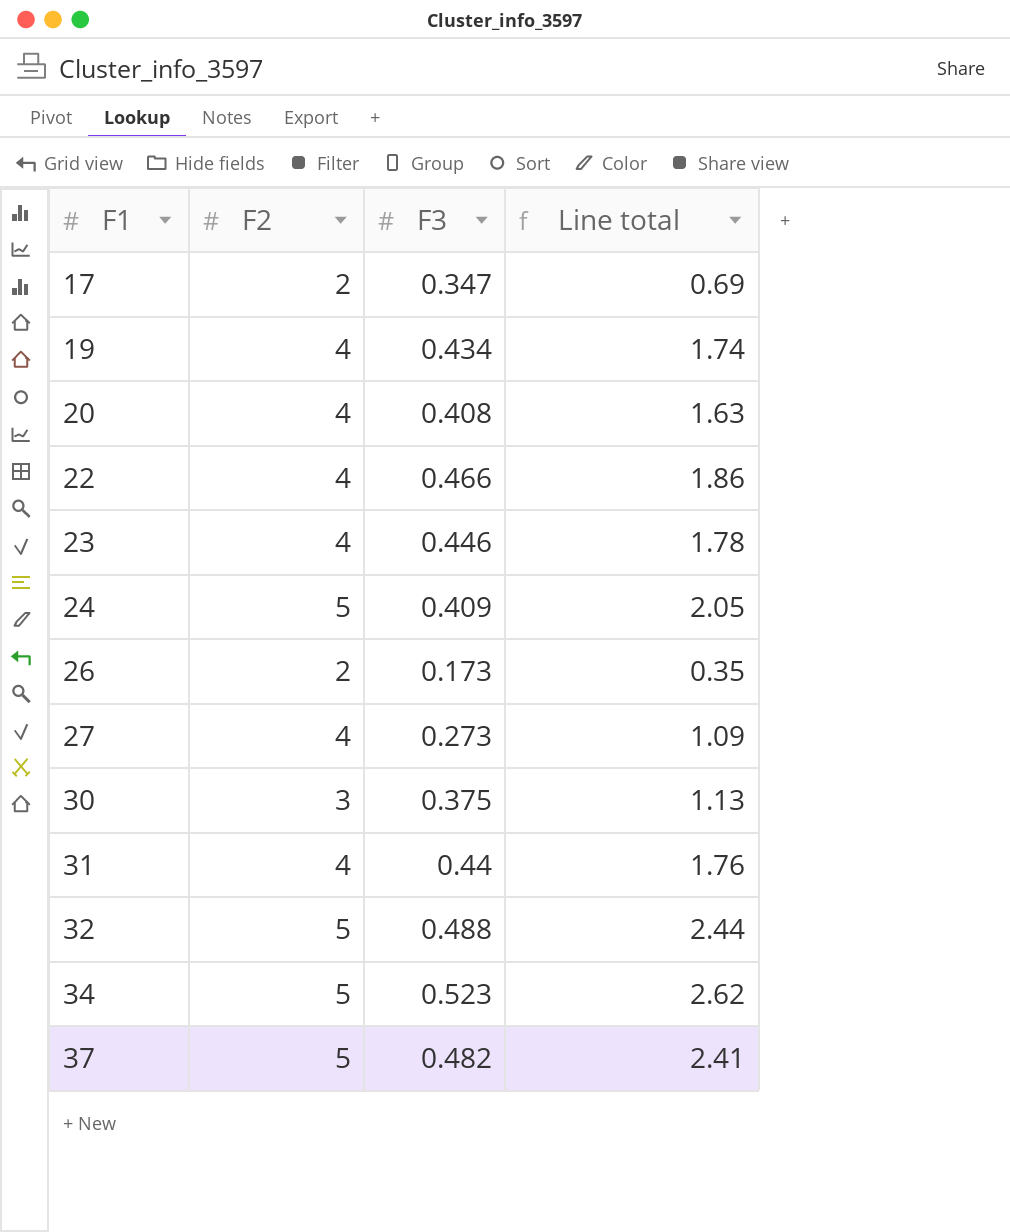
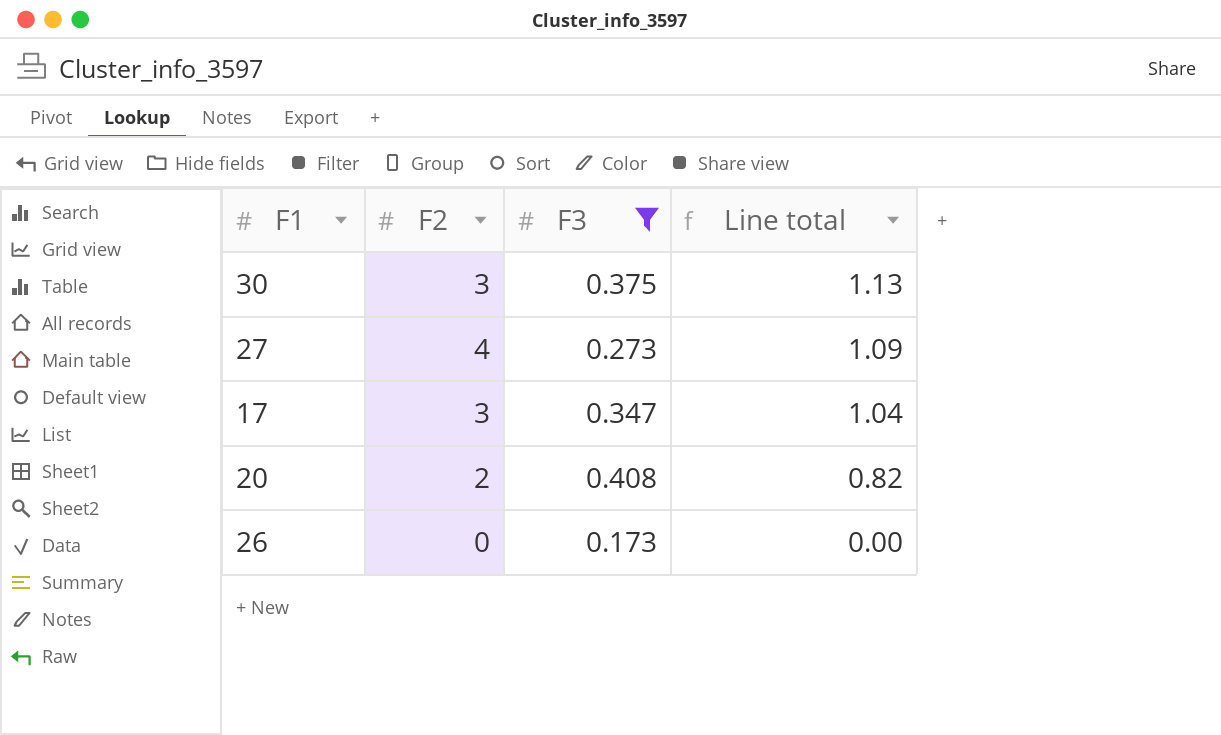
filter: none -> F3 <= 0.408
row order: F1 ascending -> Line total descending
17 | F2: 2 -> 3
17 | Line total: 0.69 -> 1.04
20 | F2: 4 -> 2
20 | Line total: 1.63 -> 0.82
26 | F2: 2 -> 0
26 | Line total: 0.35 -> 0.00

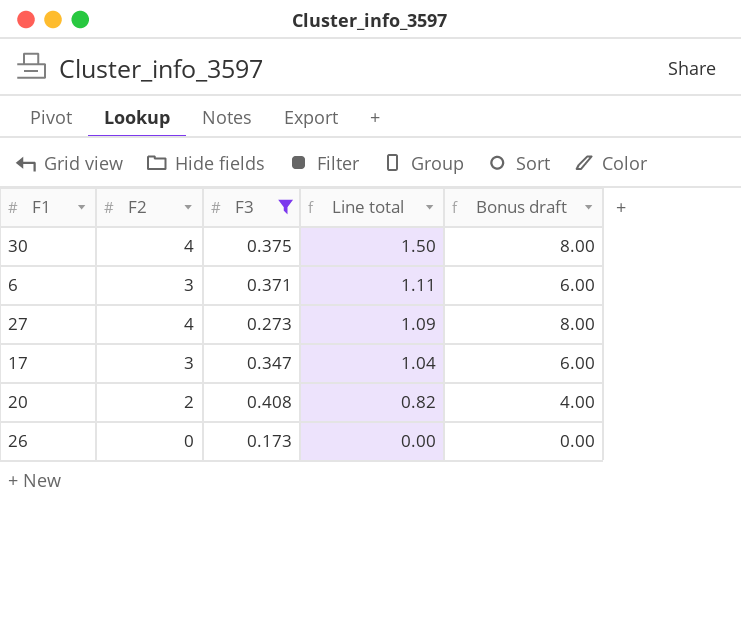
column Bonus draft | formula: none -> [F2] * 2
30 | F2: 3 -> 4
30 | Line total: 1.13 -> 1.50
row 6: none -> 3 | 0.371 | 1.11 | 6.00

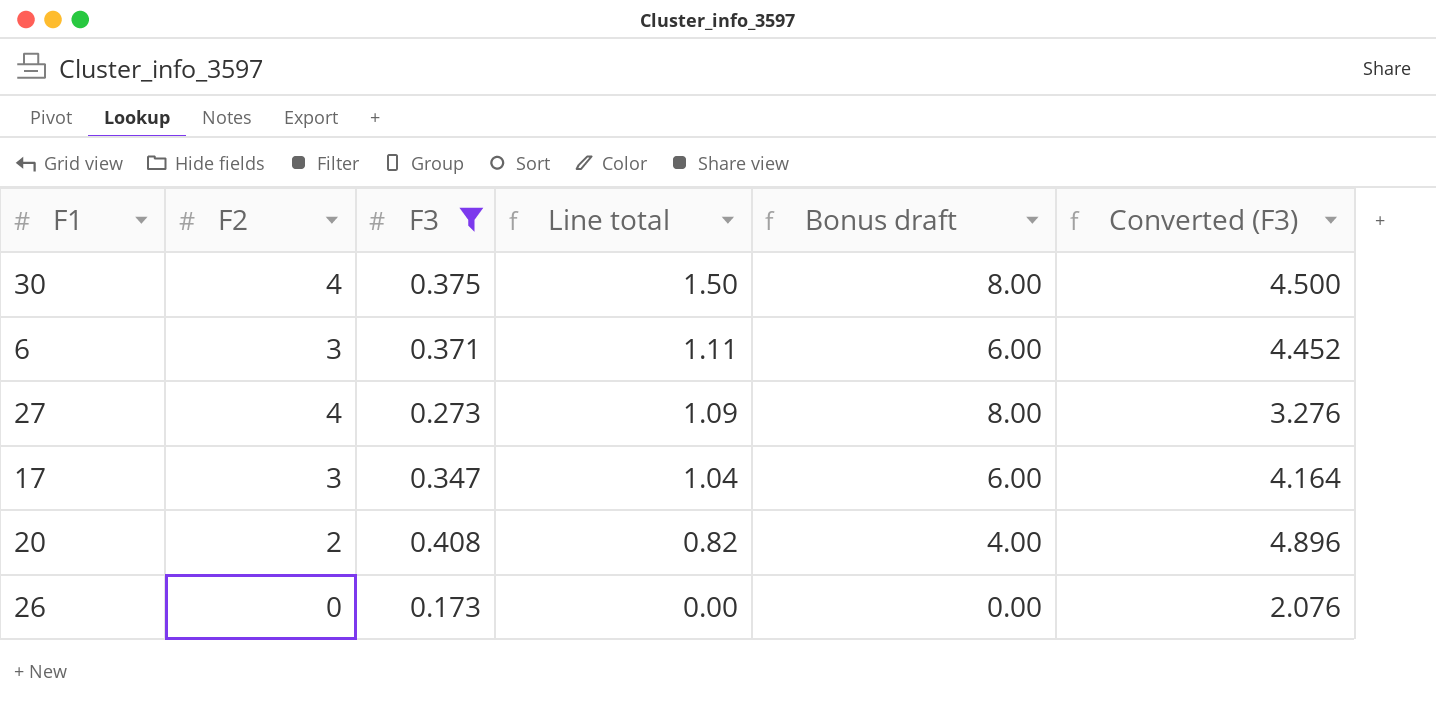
column Converted (F3) | formula: none -> [F3] * 12

